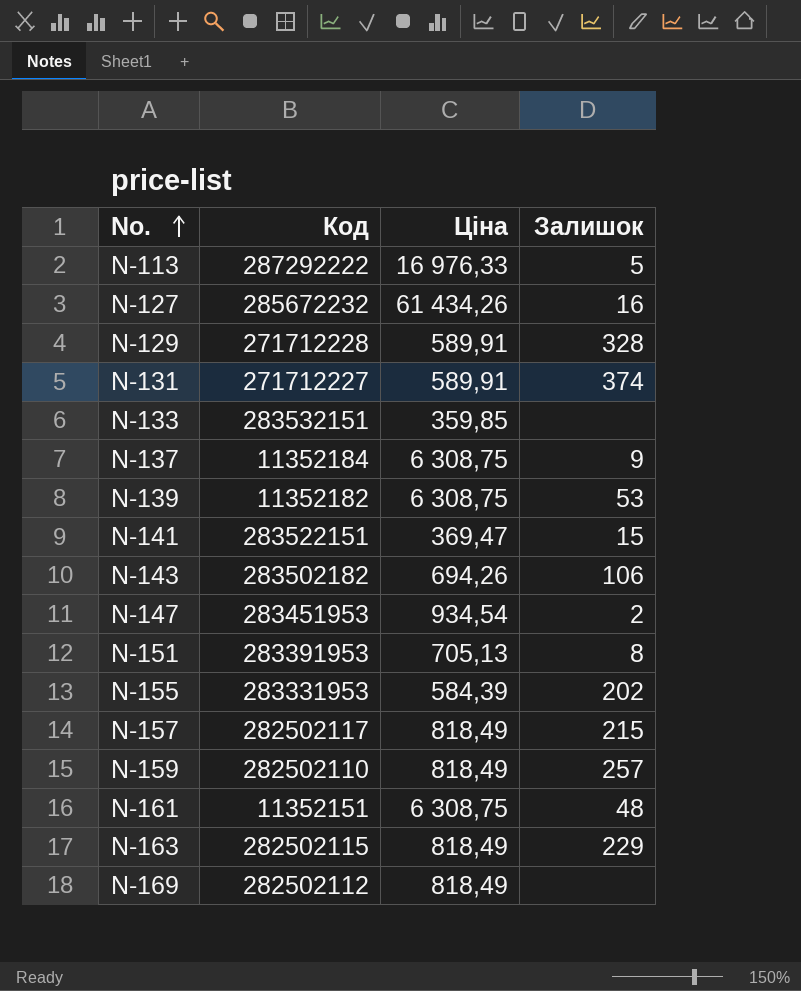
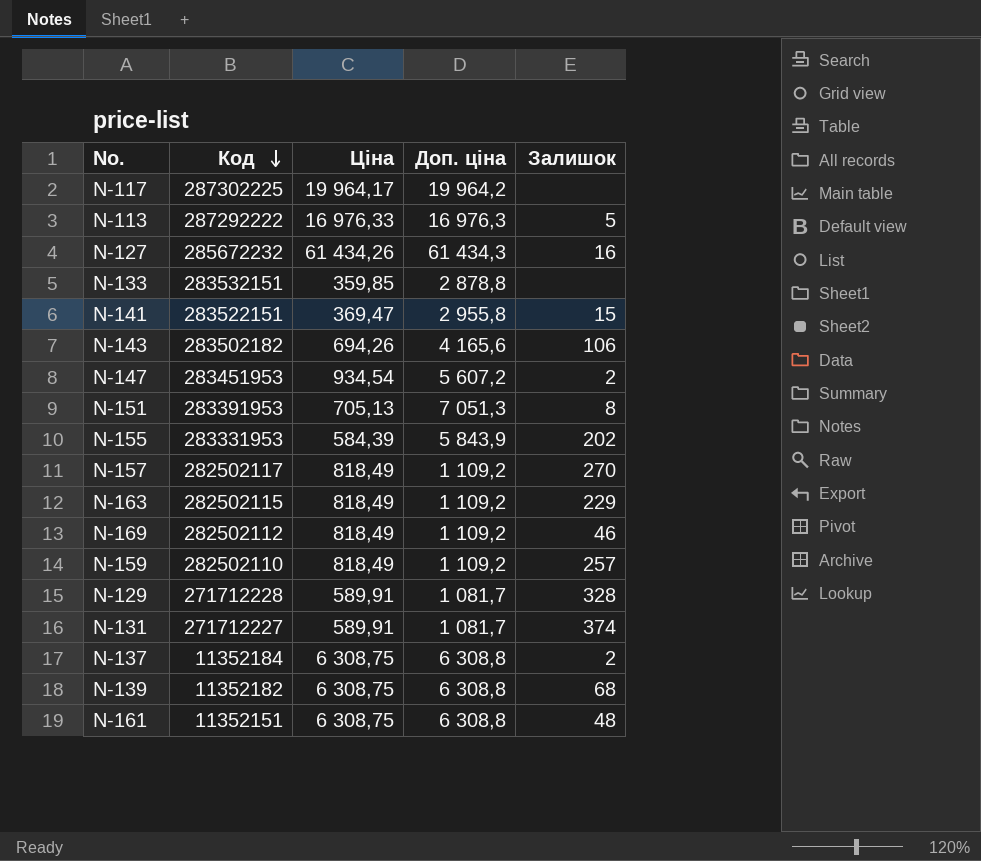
row order: No. ascending -> Код descending
column Доп. ціна | position: none -> 4
row N-117: none -> 287302225 | 19 964,17 | 19 964,2 | none
N-157 | Залишок: 215 -> 270
N-169 | Залишок: none -> 46
N-137 | Залишок: 9 -> 2
N-139 | Залишок: 53 -> 68

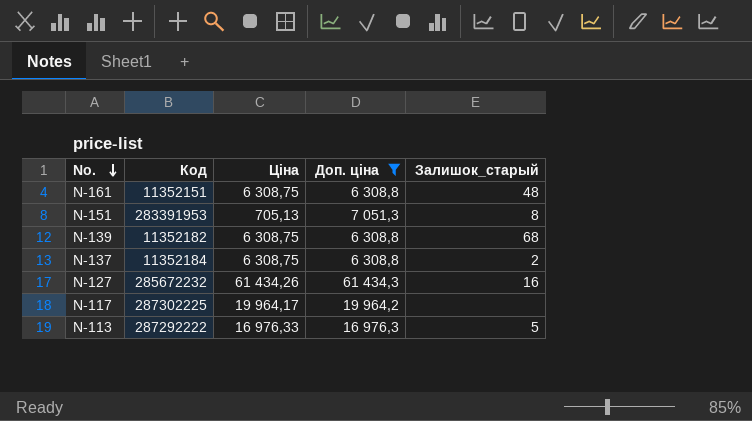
filter: none -> Доп. ціна >= 6 308,8
row order: Код descending -> No. descending
column name: Залишок -> Залишок_старый

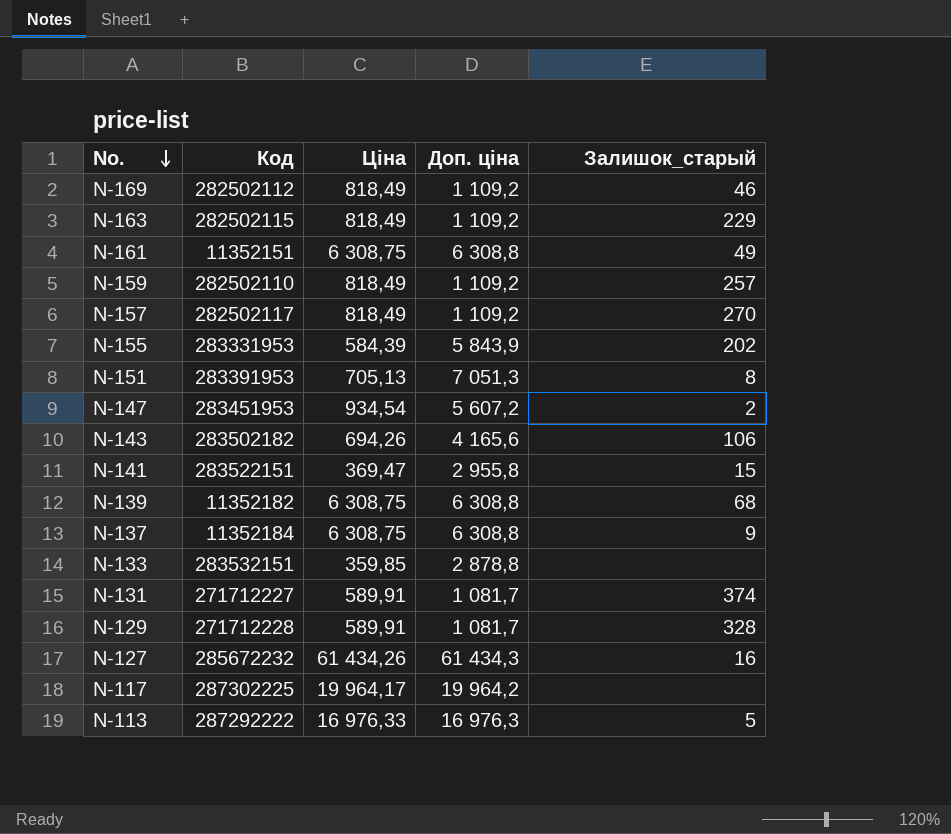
filter: Доп. ціна >= 6 308,8 -> none
N-161 | Залишок_старый: 48 -> 49
N-137 | Залишок_старый: 2 -> 9

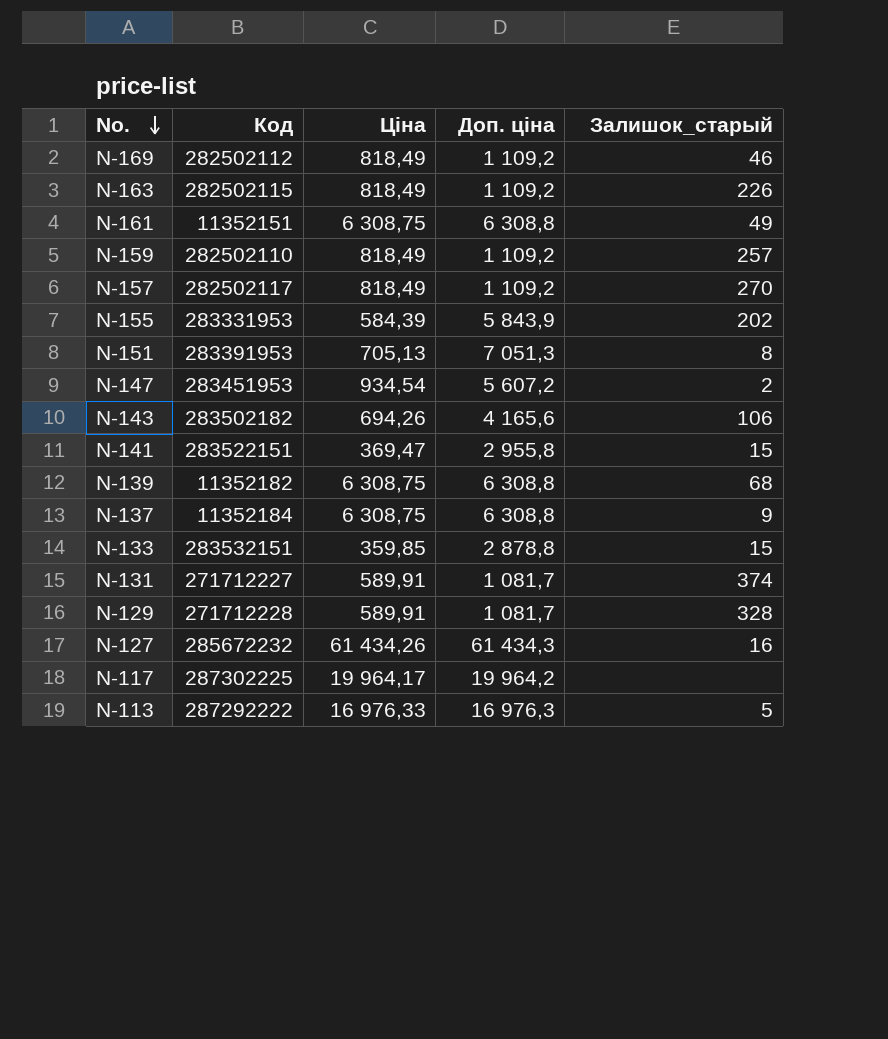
N-163 | Залишок_старый: 229 -> 226
N-133 | Залишок_старый: none -> 15

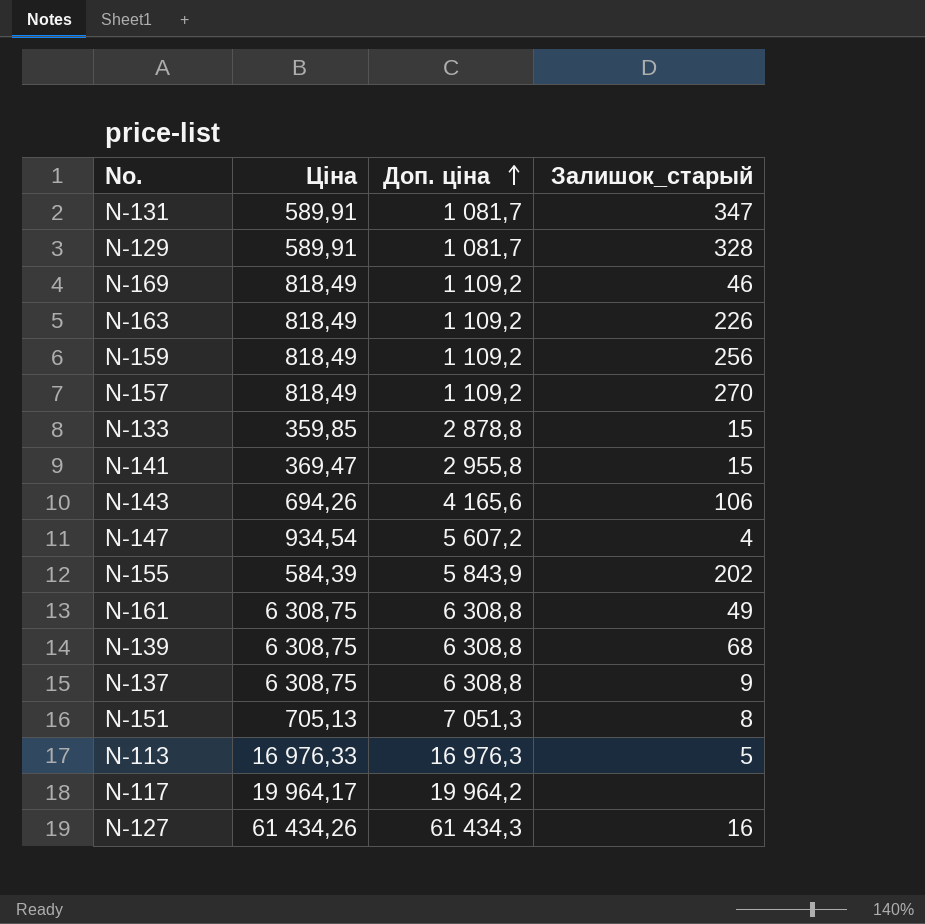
row order: No. descending -> Доп. ціна ascending
column Код | position: 2 -> none
N-131 | Залишок_старый: 374 -> 347
N-159 | Залишок_старый: 257 -> 256
N-147 | Залишок_старый: 2 -> 4

